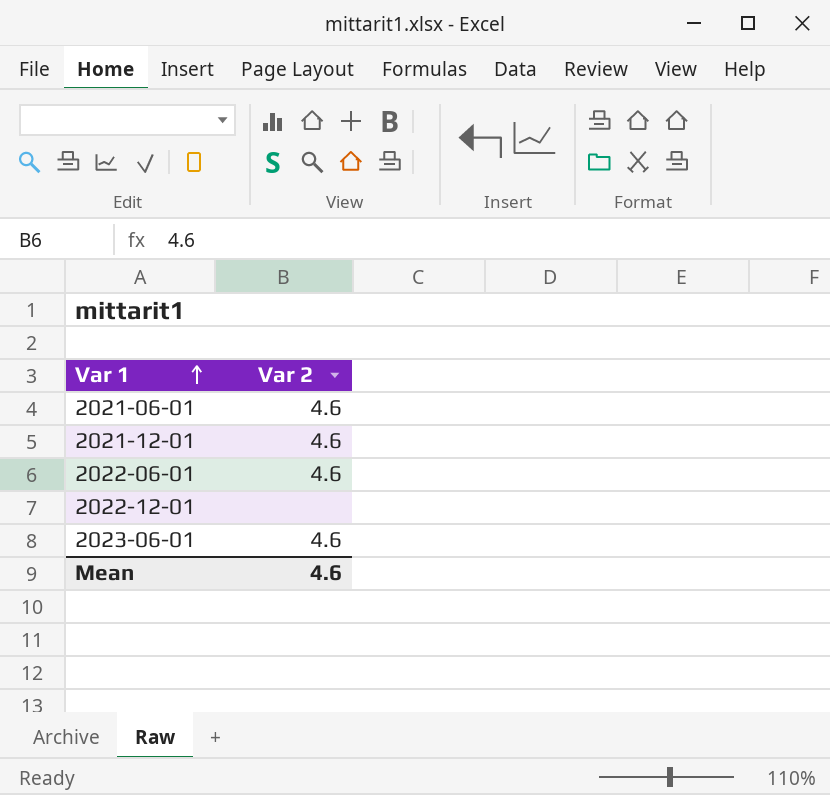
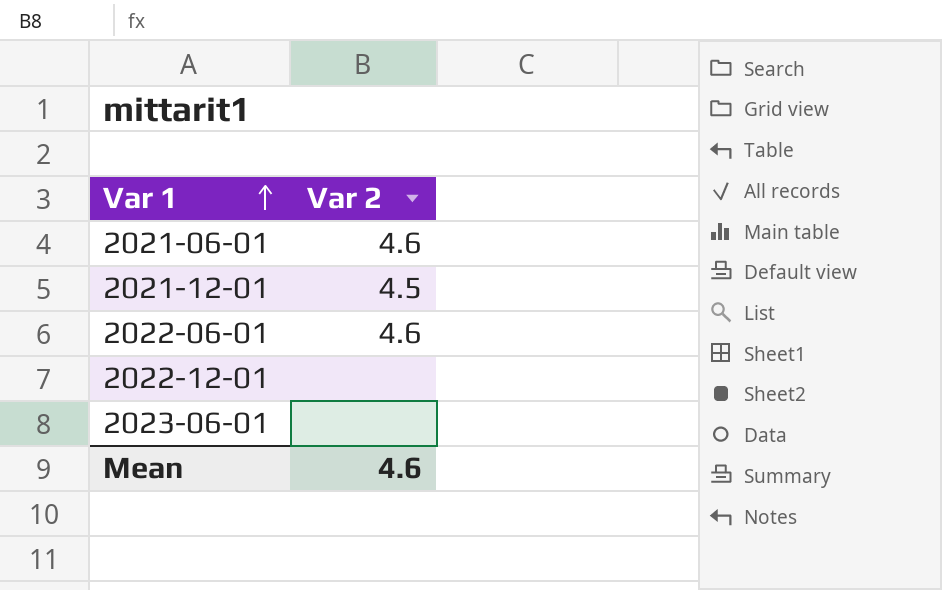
2021-12-01 | Var 2: 4.6 -> 4.5
2023-06-01 | Var 2: 4.6 -> none

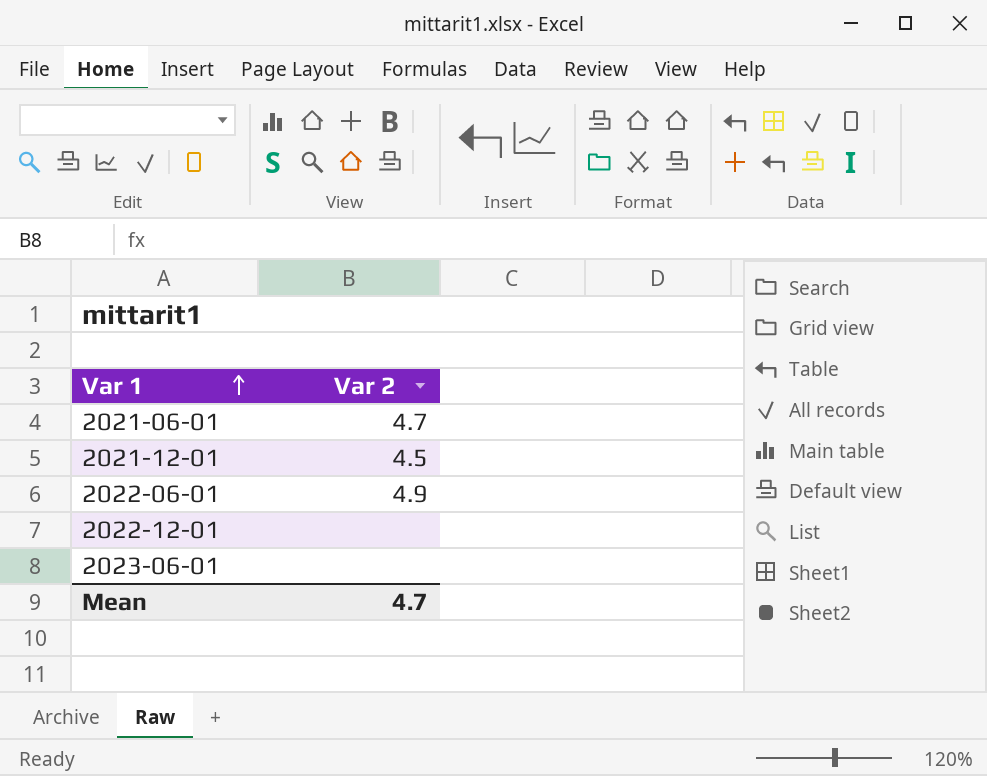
2021-06-01 | Var 2: 4.6 -> 4.7
2022-06-01 | Var 2: 4.6 -> 4.9
Mean | Var 2: 4.6 -> 4.7

